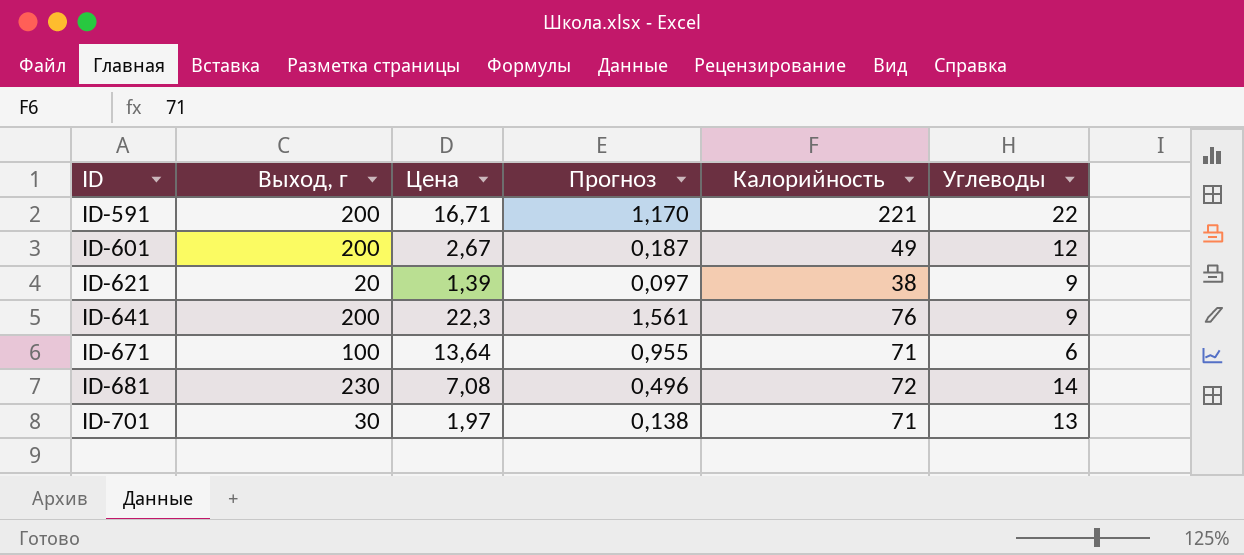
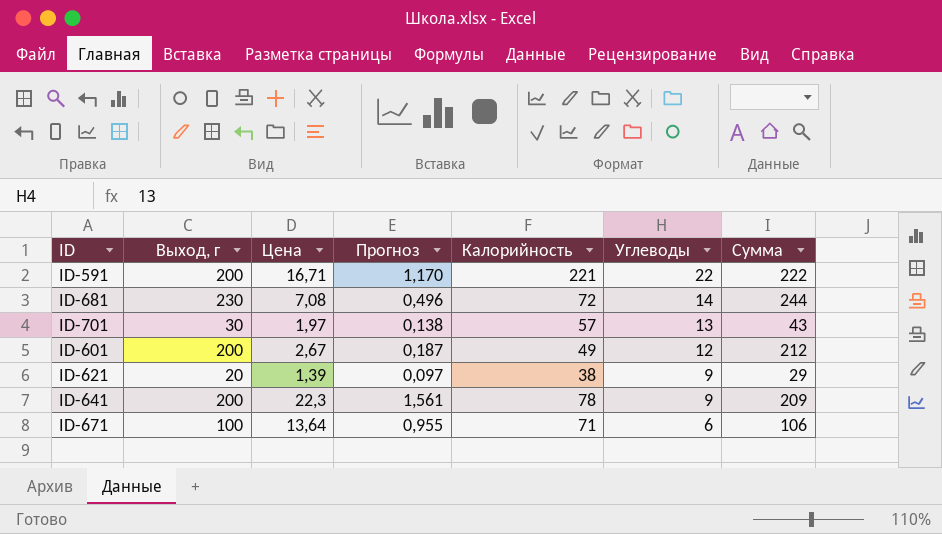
row order: ID ascending -> Углеводы descending
column Сумма | formula: none -> [Выход, г] + [Углеводы]
ID-701 | Калорийность: 71 -> 57
ID-641 | Калорийность: 76 -> 78

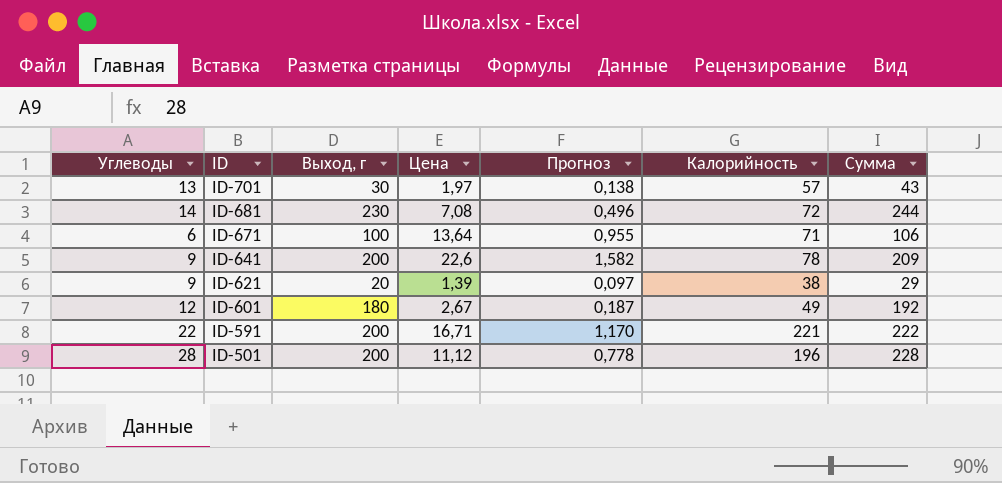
row order: Углеводы descending -> ID descending
column Углеводы | position: 6 -> 1
ID-641 | Цена: 22,3 -> 22,6
ID-641 | Прогноз: 1,561 -> 1,582
ID-601 | Выход, г: 200 -> 180
ID-601 | Сумма: 212 -> 192
row ID-501: none -> 28 | 200 | 11,12 | 0,778 | 196 | 228

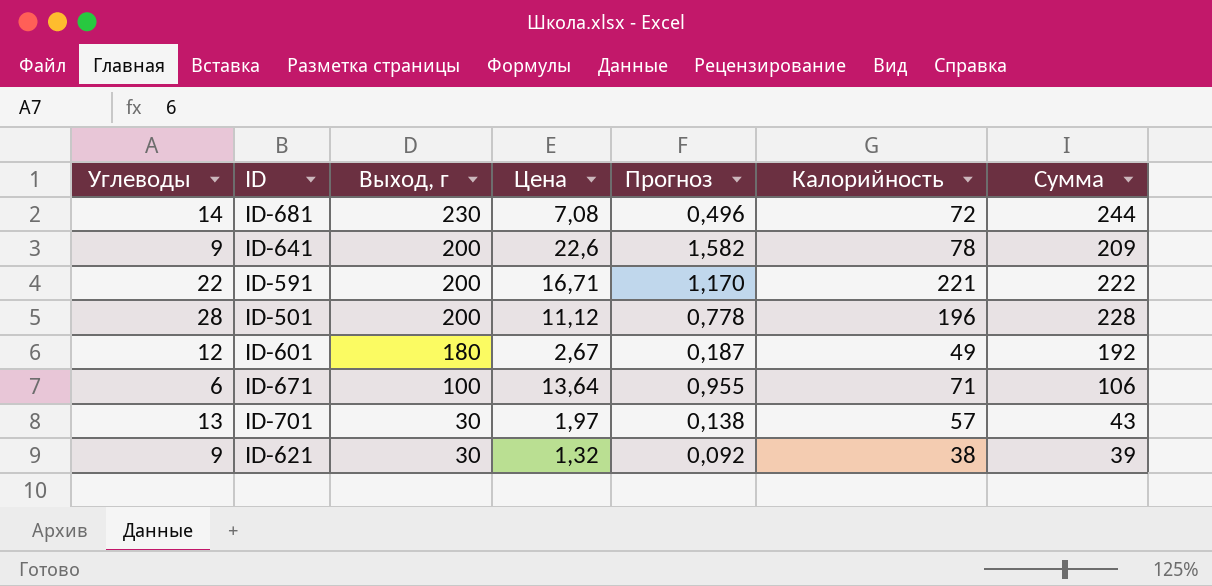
row order: ID descending -> Выход, г descending
ID-621 | Выход, г: 20 -> 30
ID-621 | Цена: 1,39 -> 1,32
ID-621 | Прогноз: 0,097 -> 0,092
ID-621 | Сумма: 29 -> 39

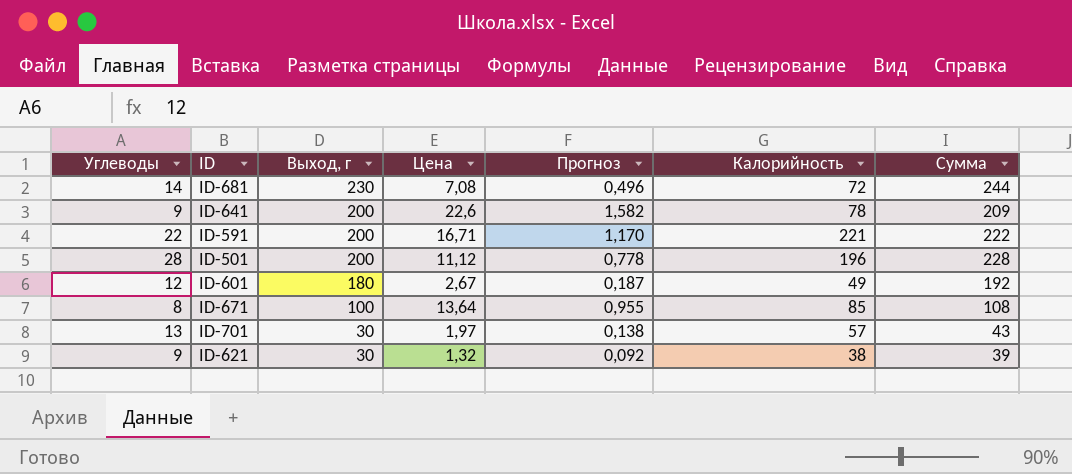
ID-671 | Углеводы: 6 -> 8
ID-671 | Калорийность: 71 -> 85
ID-671 | Сумма: 106 -> 108

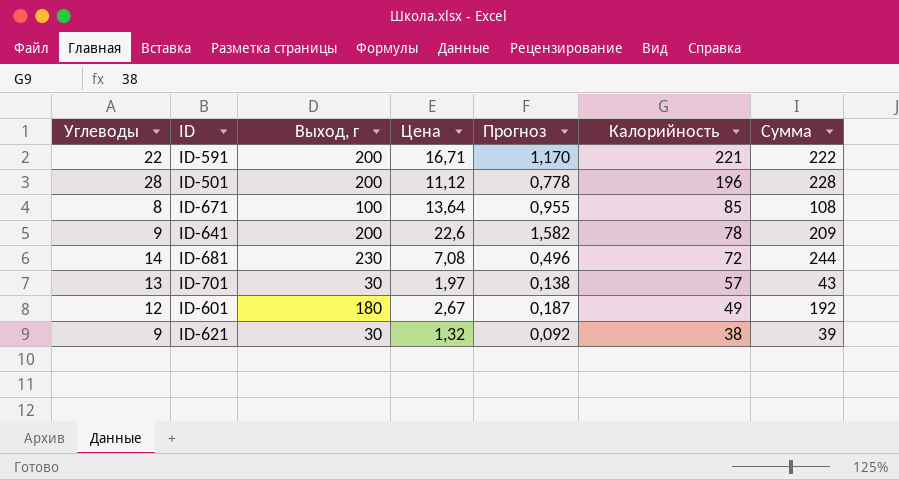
row order: Выход, г descending -> Калорийность descending

